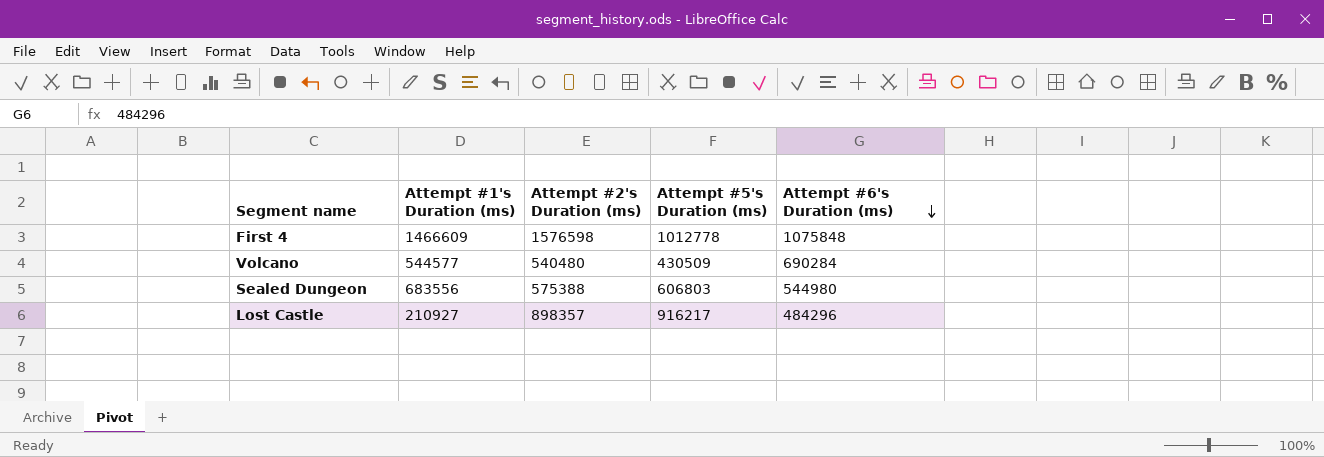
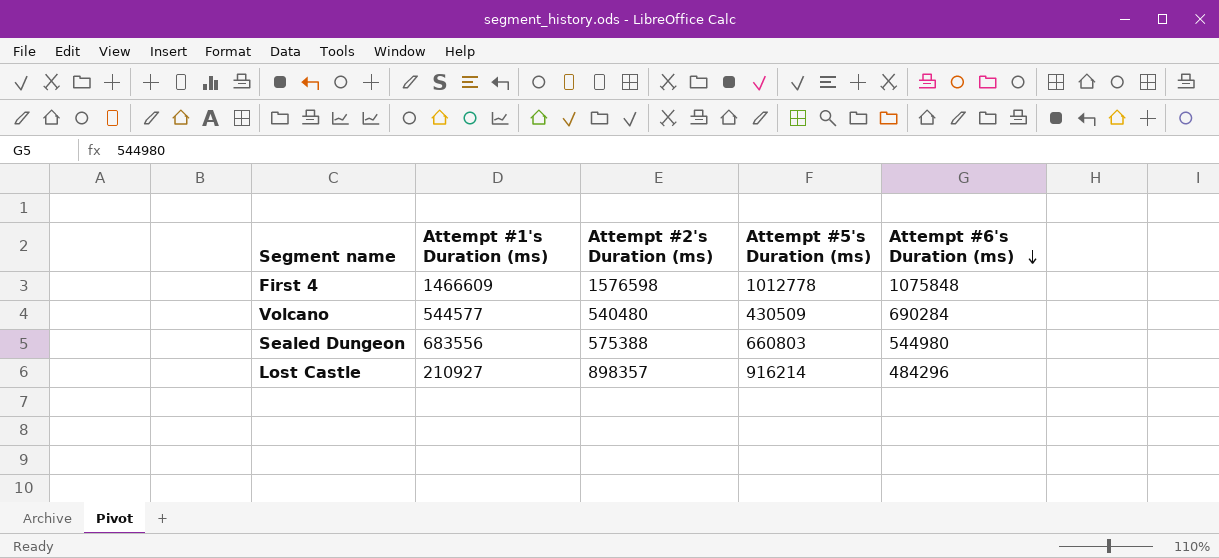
Sealed Dungeon | Attempt #5's Duration (ms): 606803 -> 660803
Lost Castle | Attempt #5's Duration (ms): 916217 -> 916214

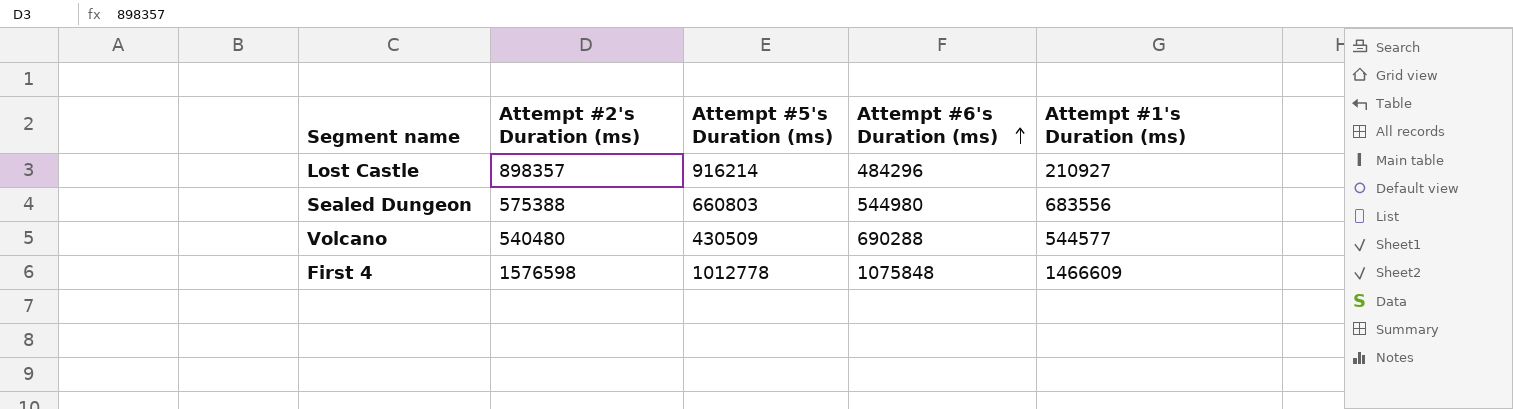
row order: Attempt #6's Duration (ms) descending -> Attempt #6's Duration (ms) ascending
column Attempt #1's Duration (ms) | position: 2 -> 5
Volcano | Attempt #6's Duration (ms): 690284 -> 690288

